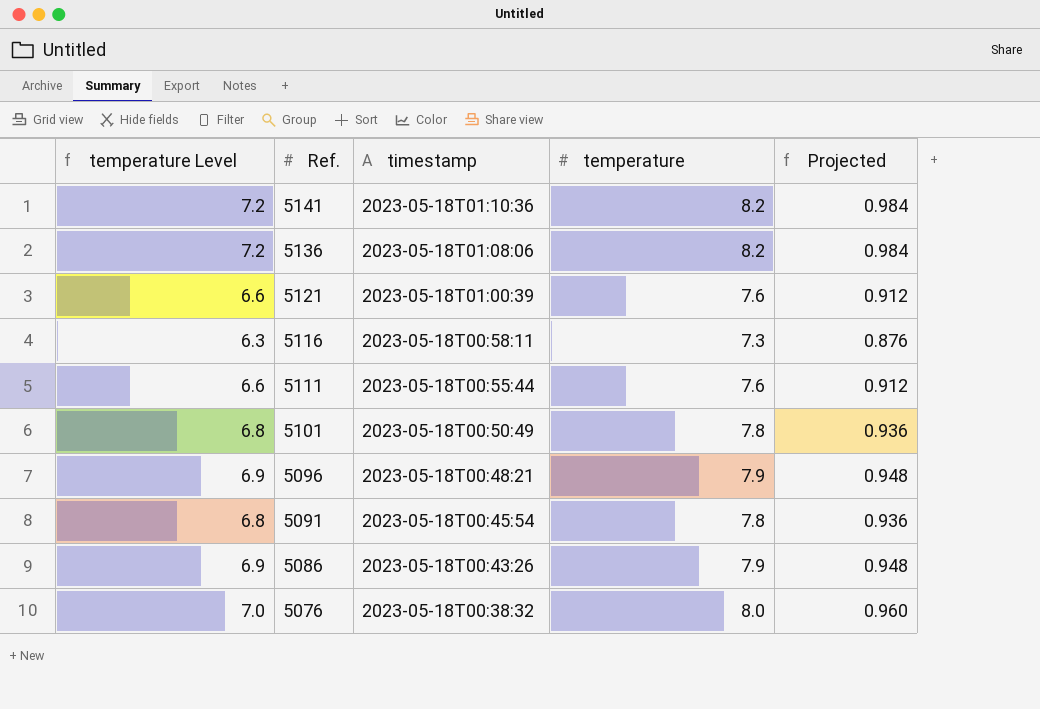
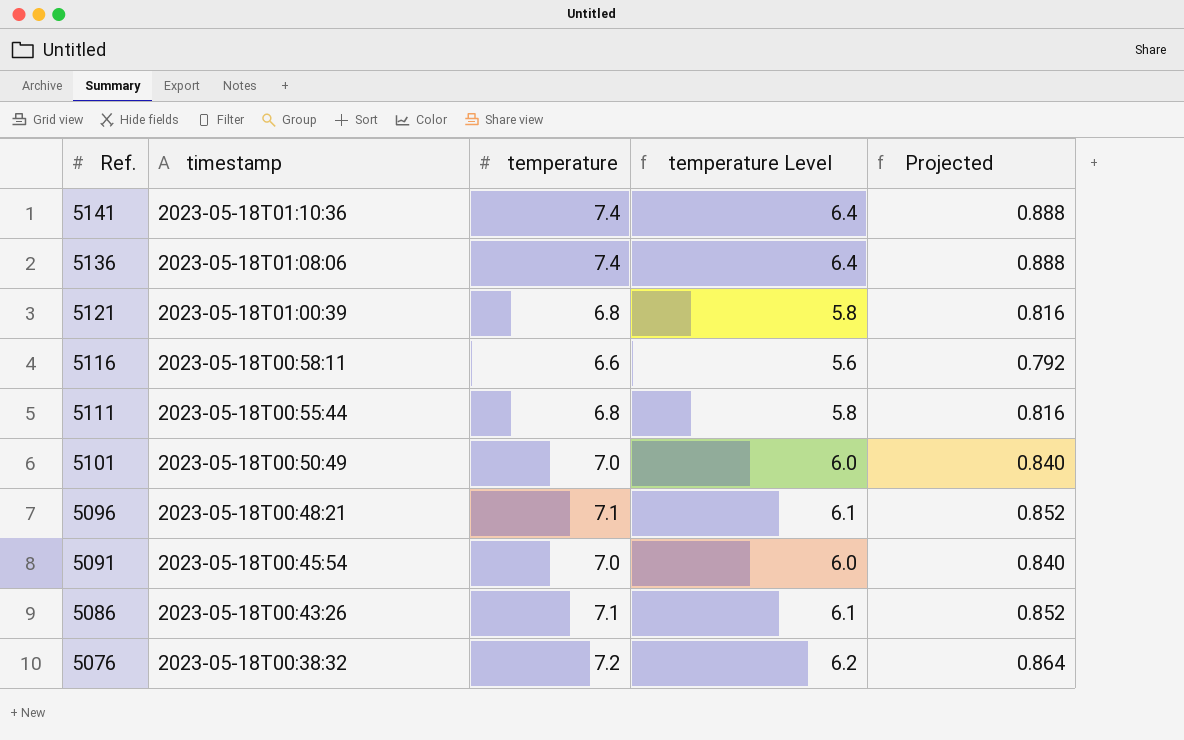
column temperature Level | position: 1 -> 4
5141 | temperature: 8.2 -> 7.4
5141 | temperature Level: 7.2 -> 6.4
5141 | Projected: 0.984 -> 0.888
5136 | temperature: 8.2 -> 7.4
5136 | temperature Level: 7.2 -> 6.4
5136 | Projected: 0.984 -> 0.888
5121 | temperature: 7.6 -> 6.8
5121 | temperature Level: 6.6 -> 5.8
5121 | Projected: 0.912 -> 0.816
5116 | temperature: 7.3 -> 6.6
5116 | temperature Level: 6.3 -> 5.6
5116 | Projected: 0.876 -> 0.792
5111 | temperature: 7.6 -> 6.8
5111 | temperature Level: 6.6 -> 5.8
5111 | Projected: 0.912 -> 0.816
5101 | temperature: 7.8 -> 7.0
5101 | temperature Level: 6.8 -> 6.0
5101 | Projected: 0.936 -> 0.840
5096 | temperature: 7.9 -> 7.1
5096 | temperature Level: 6.9 -> 6.1
5096 | Projected: 0.948 -> 0.852
5091 | temperature: 7.8 -> 7.0
5091 | temperature Level: 6.8 -> 6.0
5091 | Projected: 0.936 -> 0.840
5086 | temperature: 7.9 -> 7.1
5086 | temperature Level: 6.9 -> 6.1
5086 | Projected: 0.948 -> 0.852
5076 | temperature: 8.0 -> 7.2
5076 | temperature Level: 7.0 -> 6.2
5076 | Projected: 0.960 -> 0.864

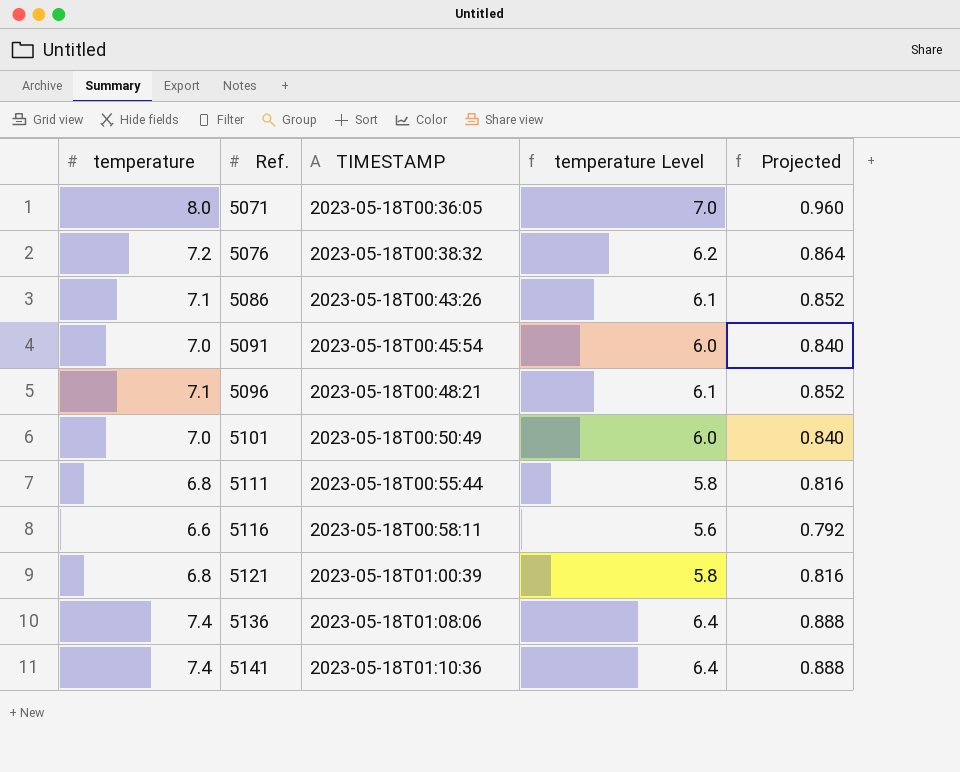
row order: Ref. descending -> Ref. ascending
column temperature | position: 3 -> 1
column name: timestamp -> TIMESTAMP
row 5071: none -> 8.0 | 2023-05-18T00:36:05 | 7.0 | 0.960

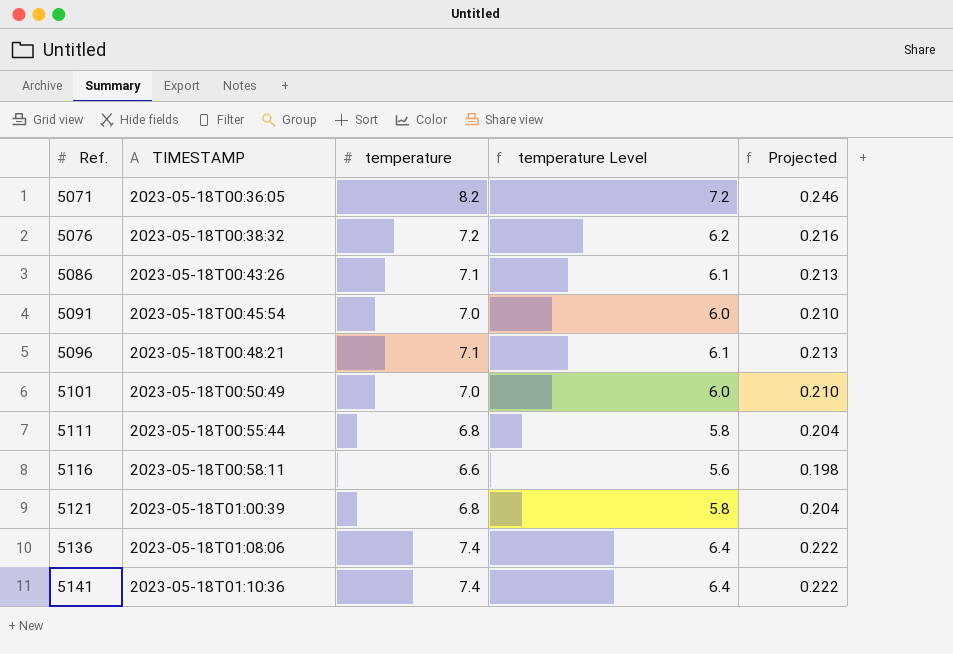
column temperature | position: 1 -> 3
column Projected | formula: [temperature] * 0.12 -> [temperature] * 0.03
5071 | temperature: 8.0 -> 8.2
5071 | temperature Level: 7.0 -> 7.2

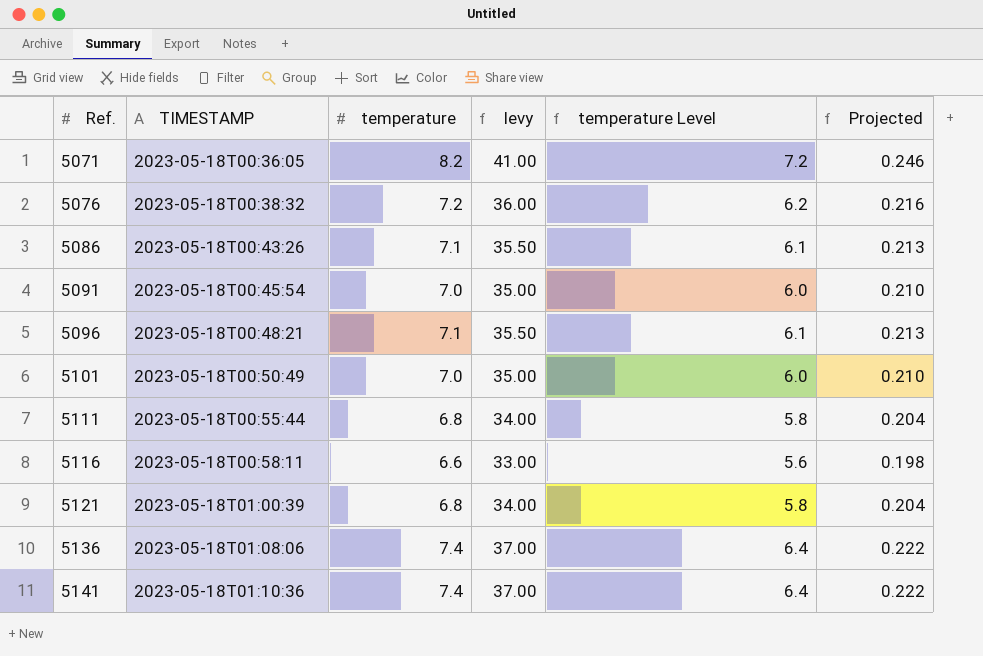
column levy | formula: none -> [temperature] * 5

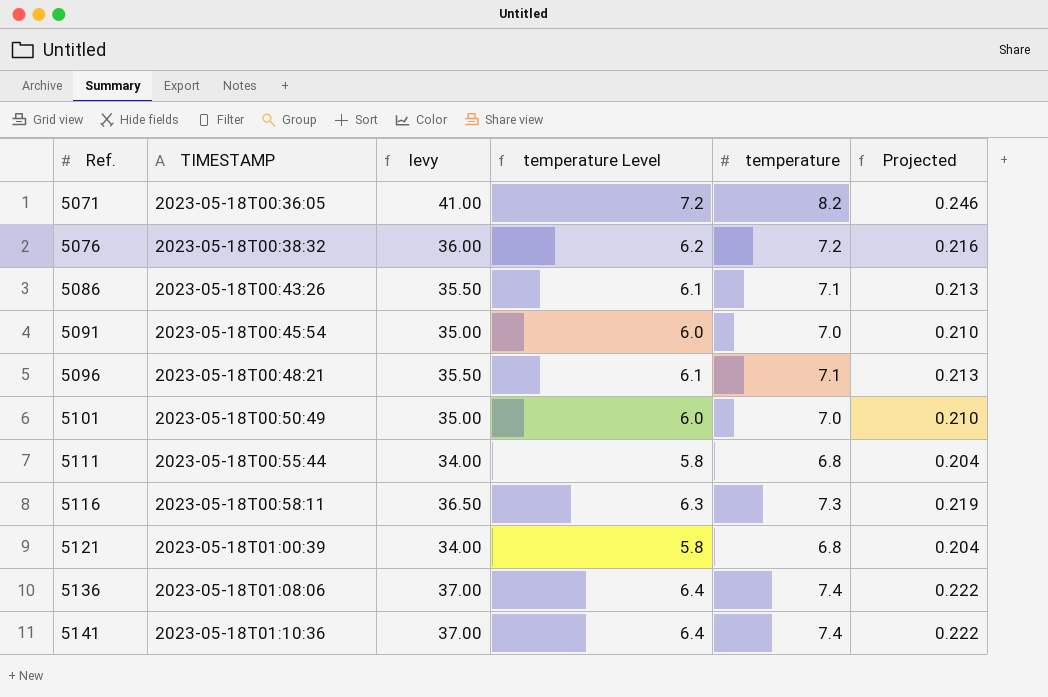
column temperature | position: 3 -> 5
5116 | levy: 33.00 -> 36.50
5116 | temperature Level: 5.6 -> 6.3
5116 | temperature: 6.6 -> 7.3
5116 | Projected: 0.198 -> 0.219

